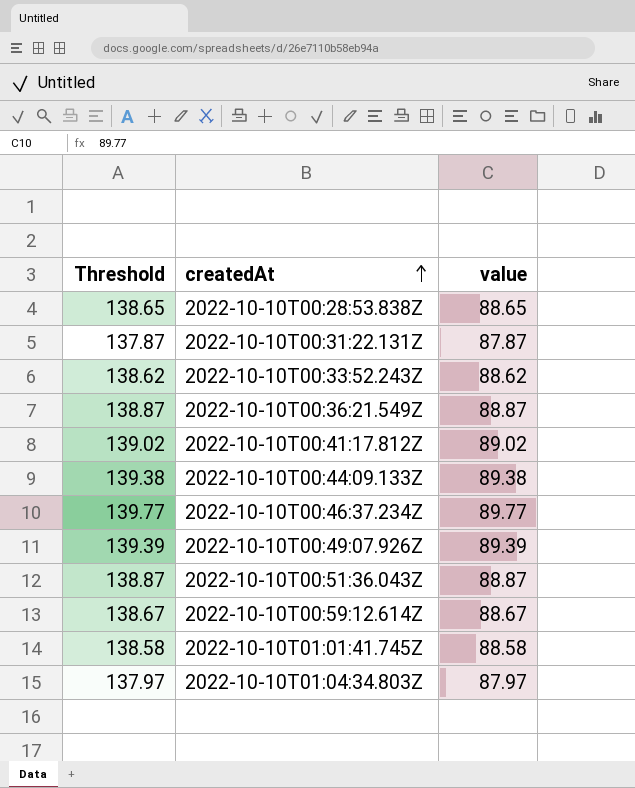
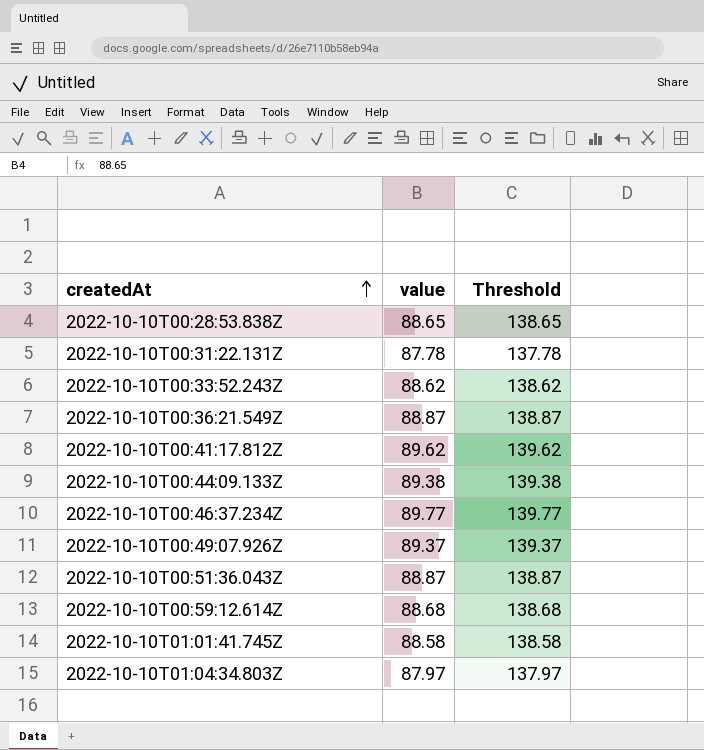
column Threshold | position: 1 -> 3
2022-10-10T00:31:22.131Z | value: 87.87 -> 87.78
2022-10-10T00:31:22.131Z | Threshold: 137.87 -> 137.78
2022-10-10T00:41:17.812Z | value: 89.02 -> 89.62
2022-10-10T00:41:17.812Z | Threshold: 139.02 -> 139.62
2022-10-10T00:49:07.926Z | value: 89.39 -> 89.37
2022-10-10T00:49:07.926Z | Threshold: 139.39 -> 139.37
2022-10-10T00:59:12.614Z | value: 88.67 -> 88.68
2022-10-10T00:59:12.614Z | Threshold: 138.67 -> 138.68

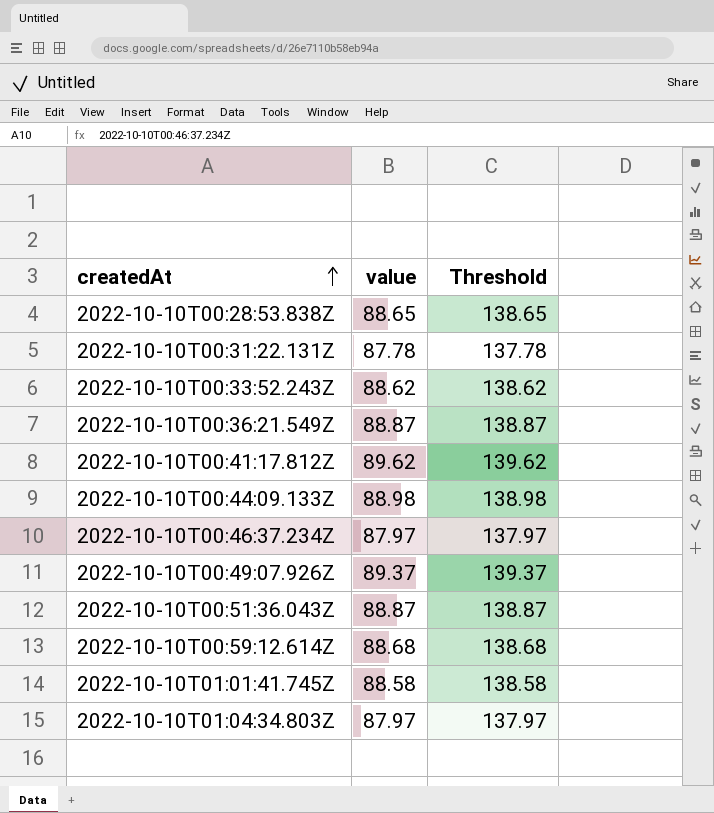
2022-10-10T00:44:09.133Z | value: 89.38 -> 88.98
2022-10-10T00:44:09.133Z | Threshold: 139.38 -> 138.98
2022-10-10T00:46:37.234Z | value: 89.77 -> 87.97
2022-10-10T00:46:37.234Z | Threshold: 139.77 -> 137.97

